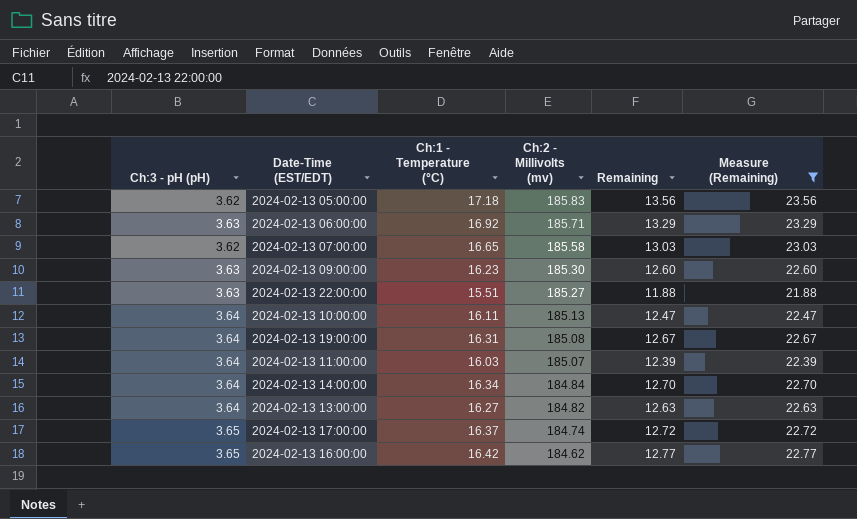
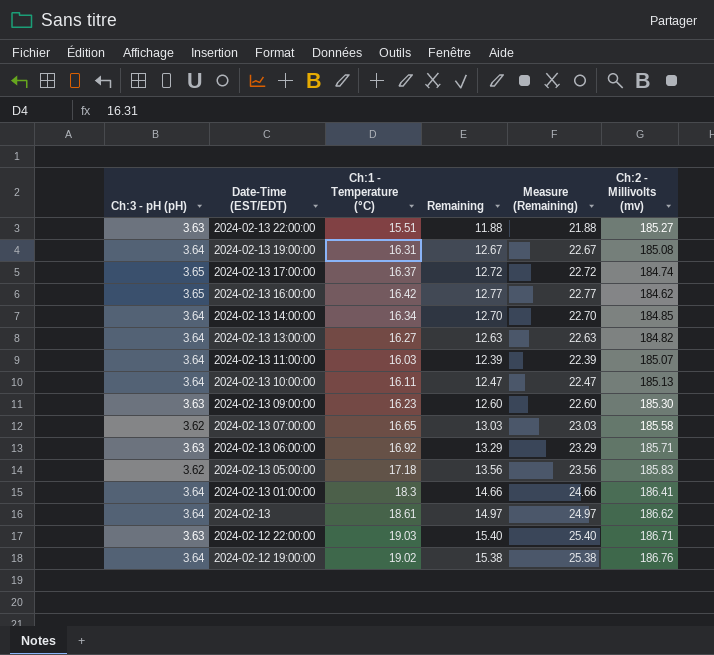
filter: Measure (Remaining) <= 23.56 -> none
row order: Ch:2 - Millivolts (mv) descending -> Date-Time (EST/EDT) descending
column Ch:2 - Millivolts (mv) | position: 4 -> 6
2024-02-13 14:00:00 | Ch:2 - Millivolts (mv): 184.84 -> 184.85

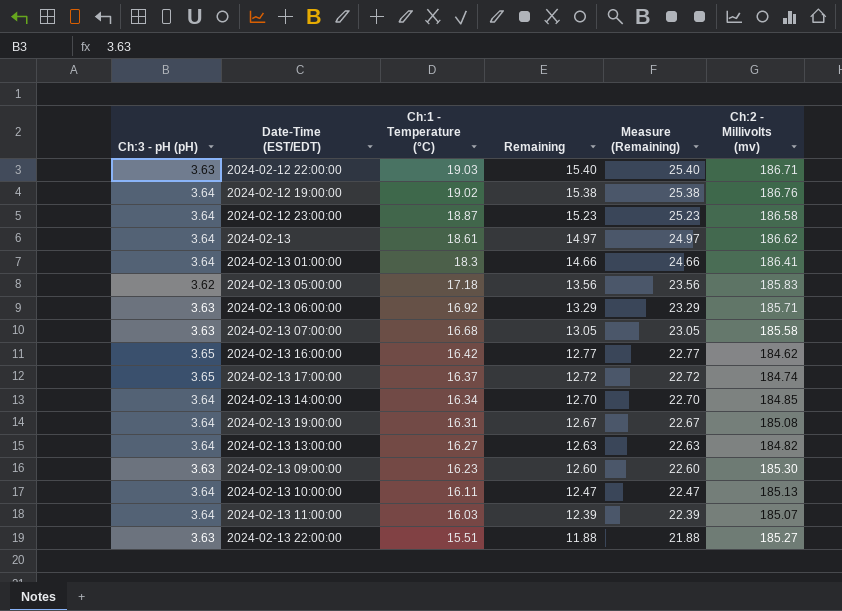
row order: Date-Time (EST/EDT) descending -> Ch:1 - Temperature (°C) descending
row 2024-02-12 23:00:00: none -> 3.64 | 18.87 | 15.23 | 25.23 | 186.58
2024-02-13 07:00:00 | Ch:3 - pH (pH): 3.62 -> 3.63
2024-02-13 07:00:00 | Ch:1 - Temperature (°C): 16.65 -> 16.68
2024-02-13 07:00:00 | Remaining: 13.03 -> 13.05
2024-02-13 07:00:00 | Measure (Remaining): 23.03 -> 23.05

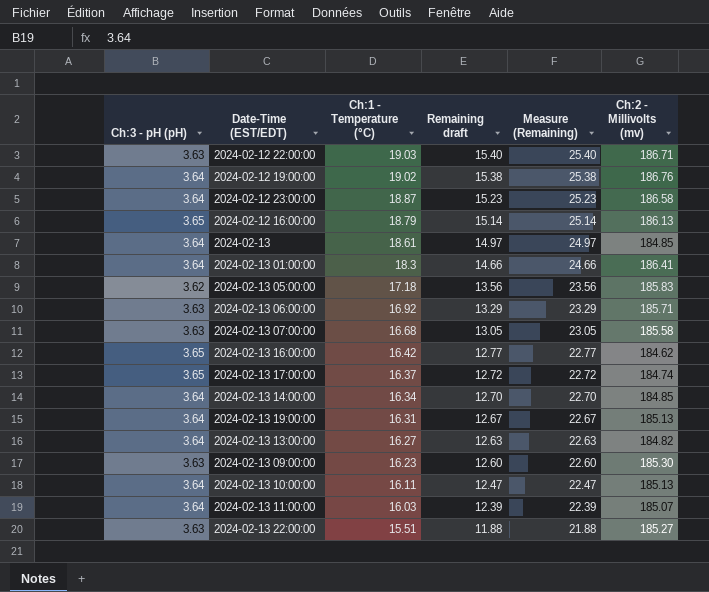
column name: Remaining -> Remaining draft
row 2024-02-12 16:00:00: none -> 3.65 | 18.79 | 15.14 | 25.14 | 186.13
2024-02-13 | Ch:2 - Millivolts (mv): 186.62 -> 184.85
2024-02-13 19:00:00 | Ch:2 - Millivolts (mv): 185.08 -> 185.13

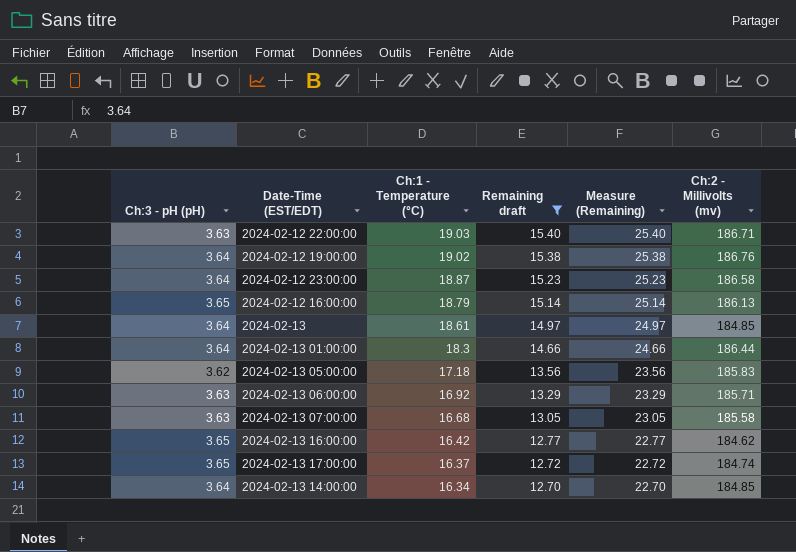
filter: none -> Remaining draft >= 12.70
2024-02-13 01:00:00 | Ch:2 - Millivolts (mv): 186.41 -> 186.44

